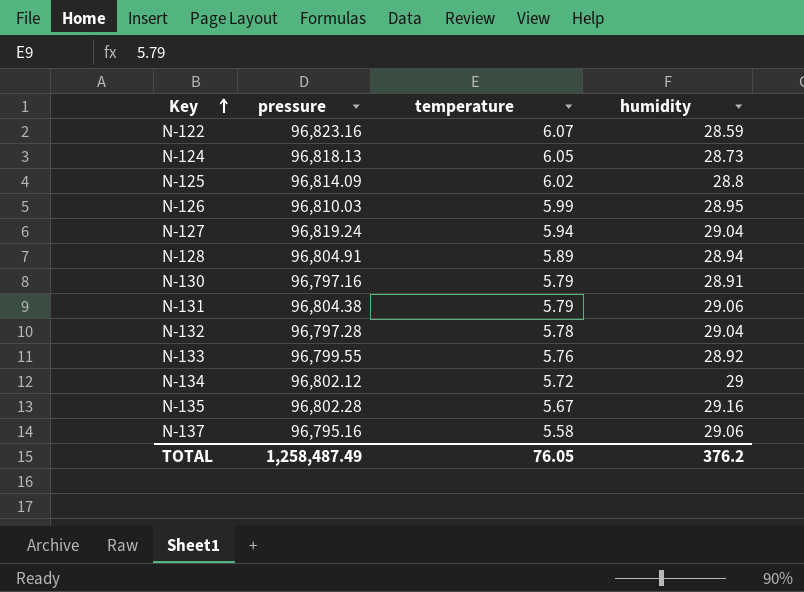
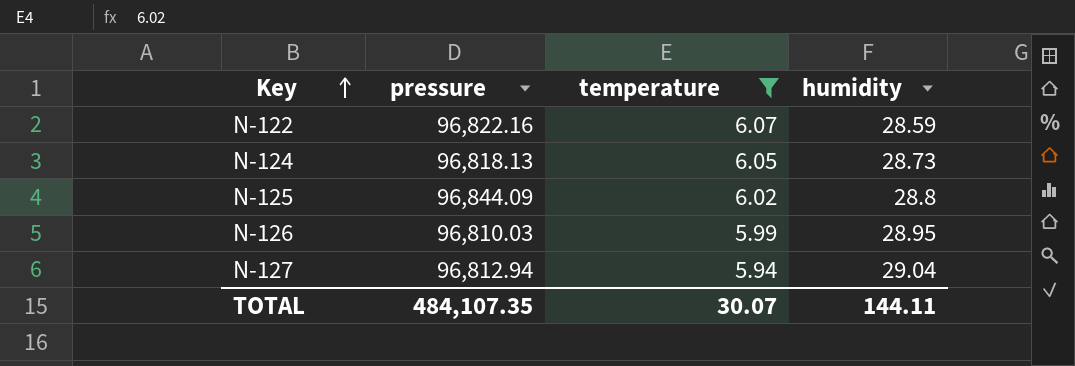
filter: none -> temperature >= 5.94
N-122 | pressure: 96,823.16 -> 96,822.16
N-125 | pressure: 96,814.09 -> 96,844.09
N-127 | pressure: 96,819.24 -> 96,812.94
TOTAL | pressure: 1,258,487.49 -> 484,107.35
TOTAL | temperature: 76.05 -> 30.07
TOTAL | humidity: 376.2 -> 144.11

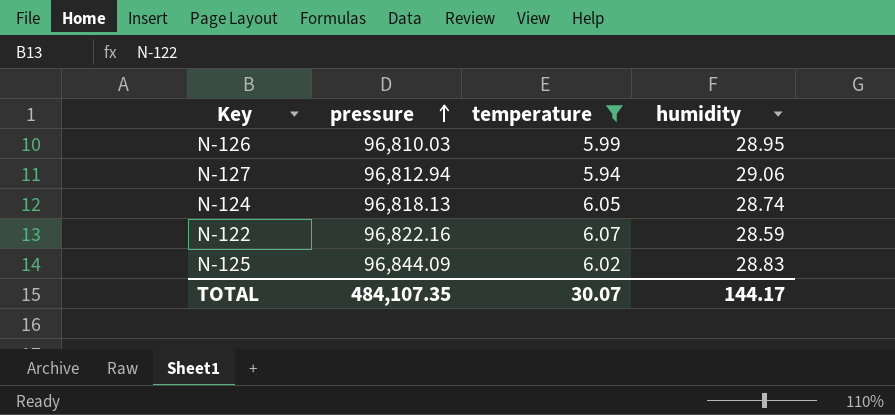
row order: Key ascending -> pressure ascending
N-127 | humidity: 29.04 -> 29.06
N-124 | humidity: 28.73 -> 28.74
N-125 | humidity: 28.8 -> 28.83
TOTAL | humidity: 144.11 -> 144.17

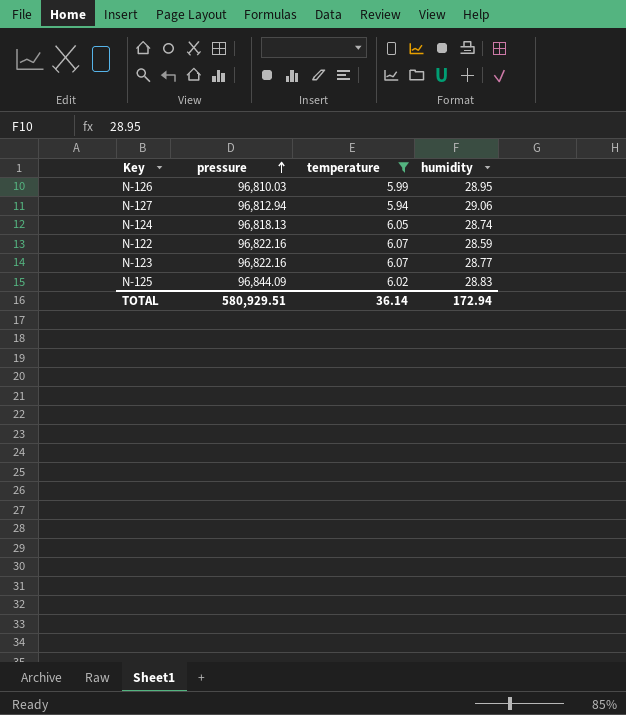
row N-123: none -> 96,822.16 | 6.07 | 28.77
TOTAL | pressure: 484,107.35 -> 580,929.51
TOTAL | temperature: 30.07 -> 36.14
TOTAL | humidity: 144.17 -> 172.94

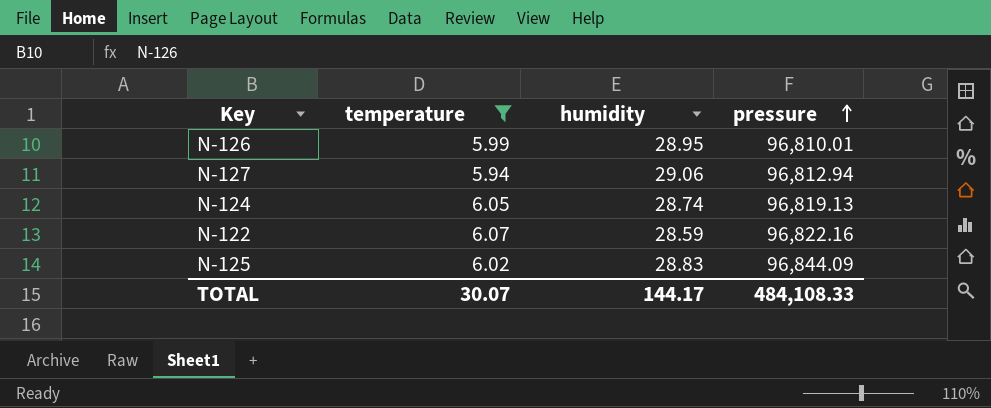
column pressure | position: 2 -> 4
row N-123: 96,822.16 | 6.07 | 28.77 -> none
N-126 | pressure: 96,810.03 -> 96,810.01
N-124 | pressure: 96,818.13 -> 96,819.13
TOTAL | temperature: 36.14 -> 30.07
TOTAL | humidity: 172.94 -> 144.17
TOTAL | pressure: 580,929.51 -> 484,108.33

